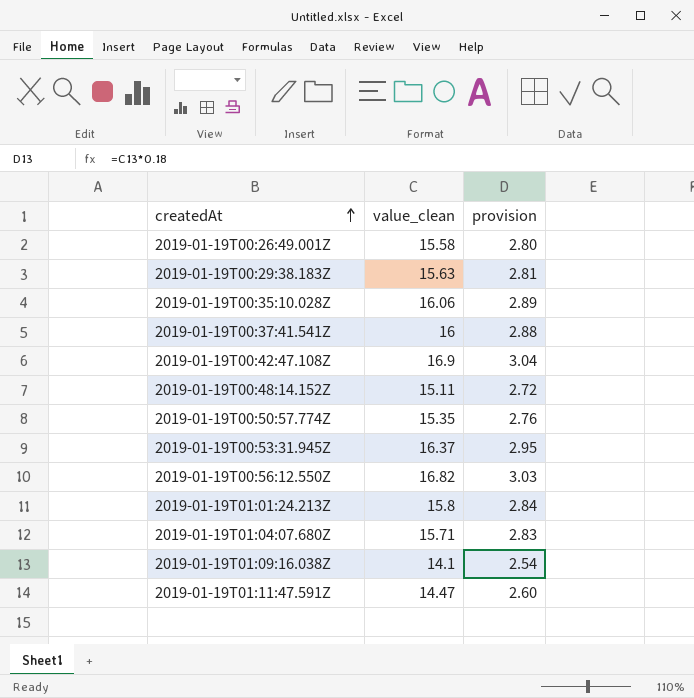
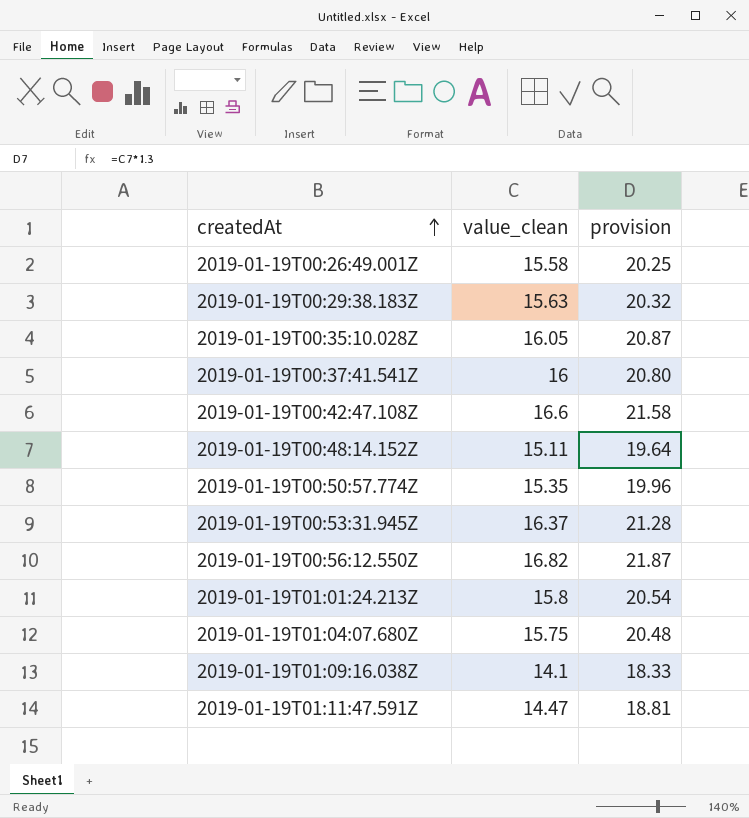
column provision | formula: [value_clean] * 0.18 -> [value_clean] * 1.3
2019-01-19T00:35:10.028Z | value_clean: 16.06 -> 16.05
2019-01-19T00:42:47.108Z | value_clean: 16.9 -> 16.6
2019-01-19T01:04:07.680Z | value_clean: 15.71 -> 15.75

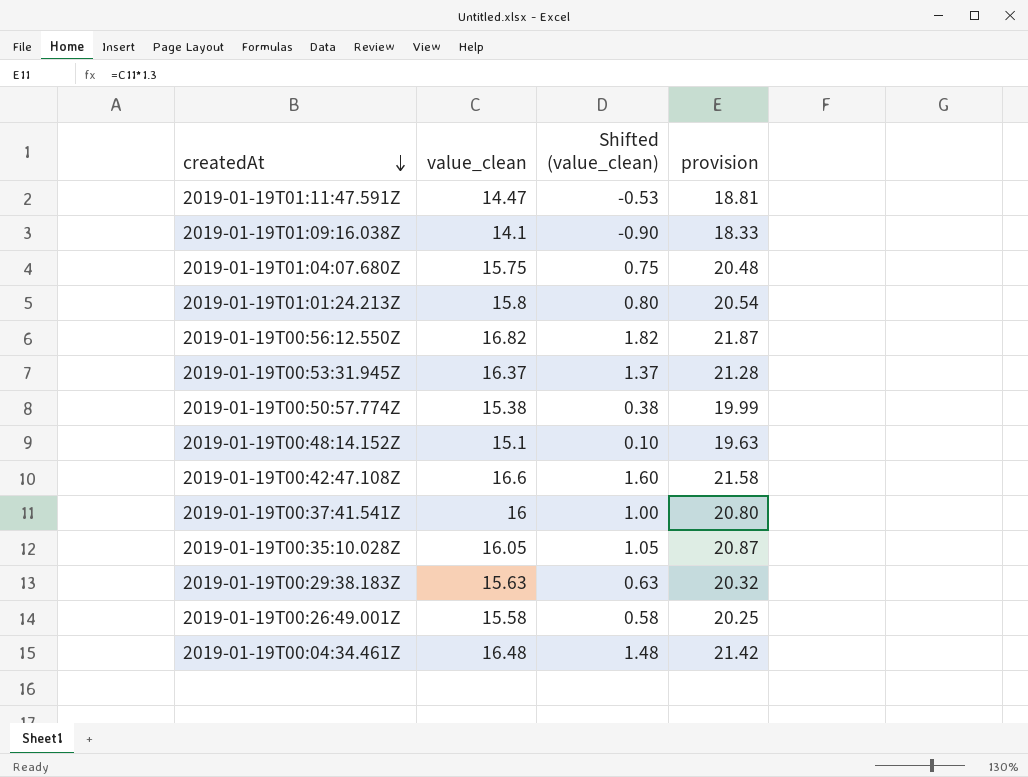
row order: createdAt ascending -> createdAt descending
column Shifted (value_clean) | formula: none -> [value_clean] - 15
2019-01-19T00:50:57.774Z | value_clean: 15.35 -> 15.38
2019-01-19T00:50:57.774Z | provision: 19.96 -> 19.99
2019-01-19T00:48:14.152Z | value_clean: 15.11 -> 15.1
2019-01-19T00:48:14.152Z | provision: 19.64 -> 19.63
row 2019-01-19T00:04:34.461Z: none -> 16.48 | 1.48 | 21.42

